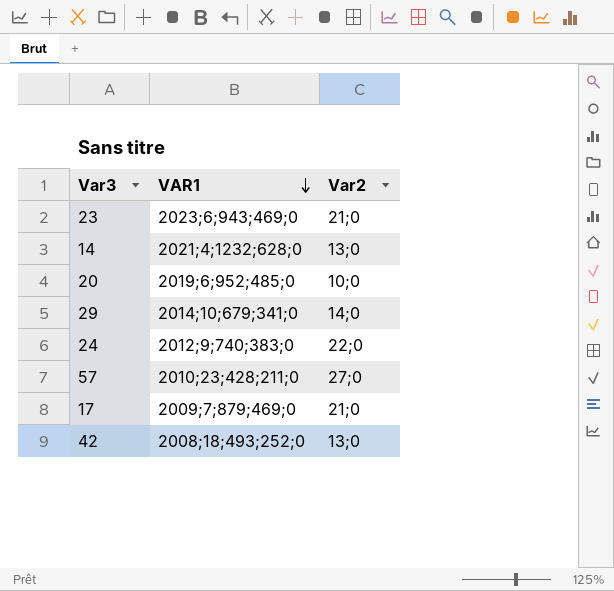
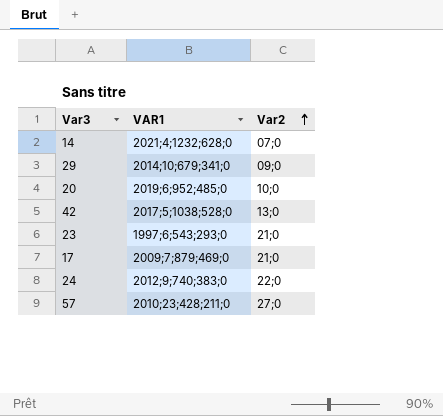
row order: VAR1 descending -> Var2 ascending
14 | Var2: 13;0 -> 07;0
29 | Var2: 14;0 -> 09;0
42 | VAR1: 2008;18;493;252;0 -> 2017;5;1038;528;0
23 | VAR1: 2023;6;943;469;0 -> 1997;6;543;293;0

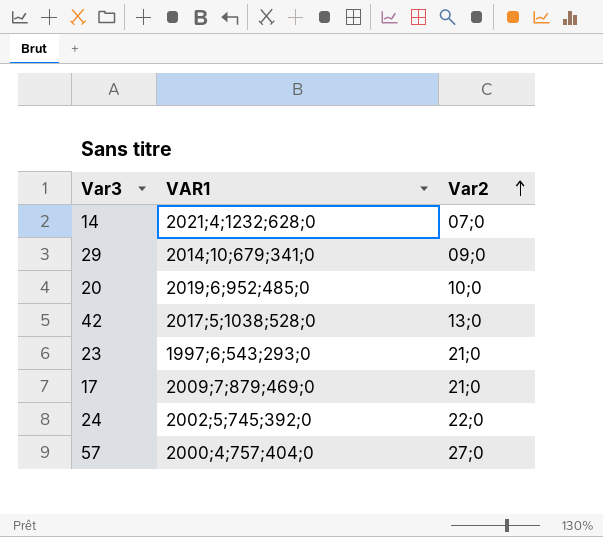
24 | VAR1: 2012;9;740;383;0 -> 2002;5;745;392;0
57 | VAR1: 2010;23;428;211;0 -> 2000;4;757;404;0

